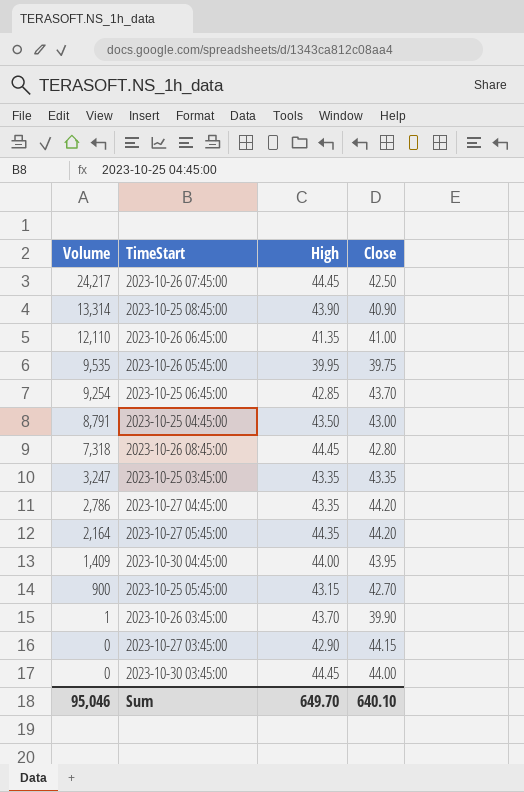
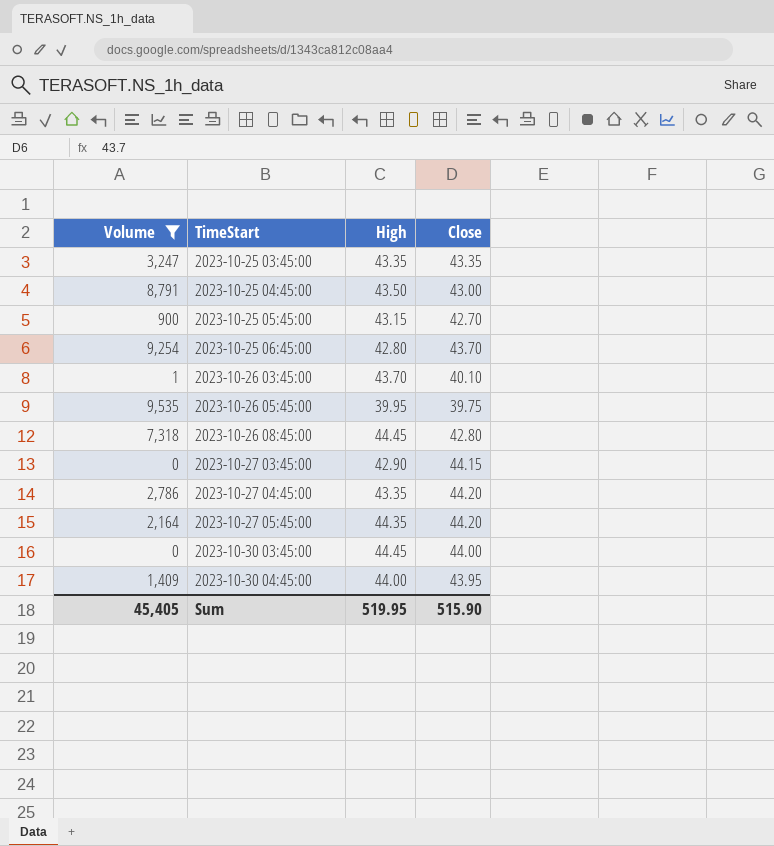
filter: none -> Volume <= 9,535
row order: Volume descending -> TimeStart ascending
2023-10-25 06:45:00 | High: 42.85 -> 42.80
2023-10-26 03:45:00 | Close: 39.90 -> 40.10
Sum | Volume: 95,046 -> 45,405
Sum | High: 649.70 -> 519.95
Sum | Close: 640.10 -> 515.90

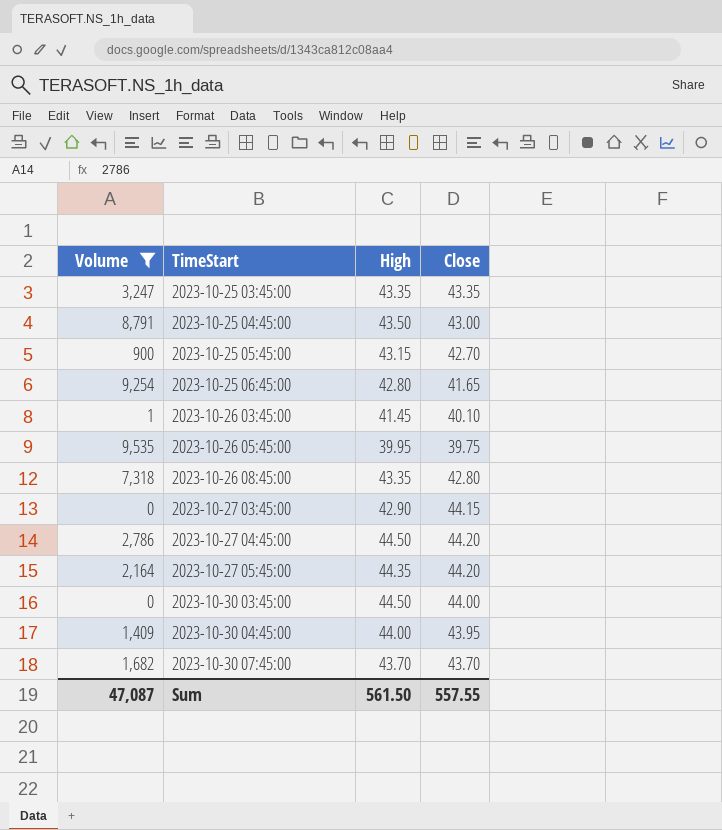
2023-10-25 06:45:00 | Close: 43.70 -> 41.65
2023-10-26 03:45:00 | High: 43.70 -> 41.45
2023-10-26 08:45:00 | High: 44.45 -> 43.35
2023-10-27 04:45:00 | High: 43.35 -> 44.50
2023-10-30 03:45:00 | High: 44.45 -> 44.50
row 2023-10-30 07:45:00: none -> 1,682 | 43.70 | 43.70
Sum | Volume: 45,405 -> 47,087
Sum | High: 519.95 -> 561.50
Sum | Close: 515.90 -> 557.55

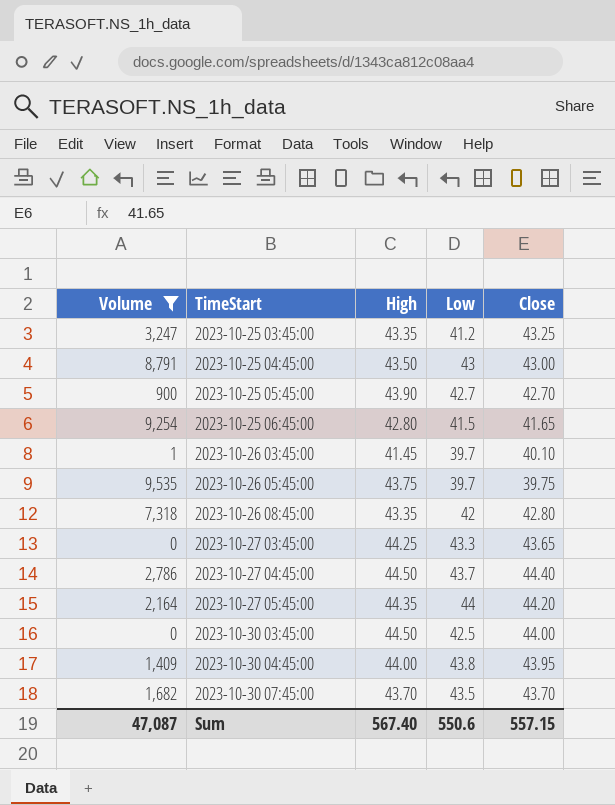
column Low | position: none -> 4
2023-10-25 03:45:00 | Close: 43.35 -> 43.25
2023-10-25 05:45:00 | High: 43.15 -> 43.90
2023-10-26 05:45:00 | High: 39.95 -> 43.75
2023-10-27 03:45:00 | High: 42.90 -> 44.25
2023-10-27 03:45:00 | Close: 44.15 -> 43.65
2023-10-27 04:45:00 | Close: 44.20 -> 44.40
Sum | High: 561.50 -> 567.40
Sum | Close: 557.55 -> 557.15

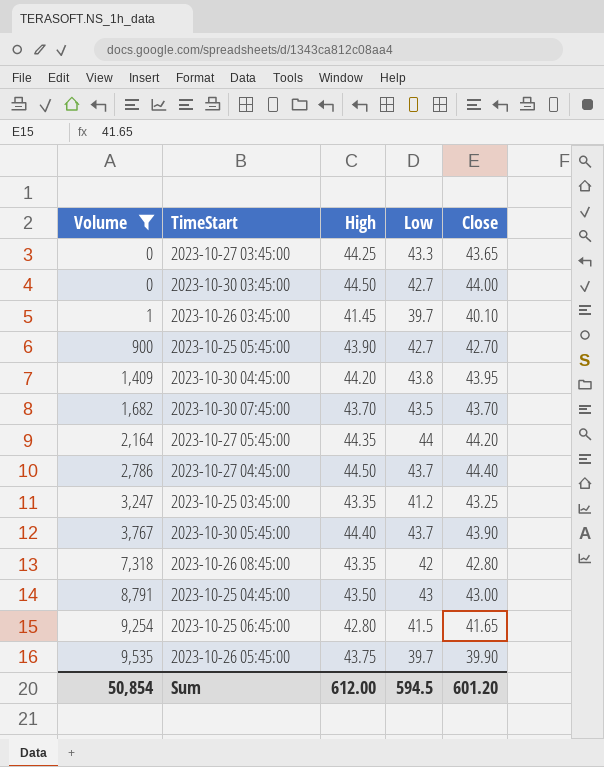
row order: TimeStart ascending -> Volume ascending
2023-10-30 03:45:00 | Low: 42.5 -> 42.7
2023-10-30 04:45:00 | High: 44.00 -> 44.20
row 2023-10-30 05:45:00: none -> 3,767 | 44.40 | 43.7 | 43.90
2023-10-26 05:45:00 | Close: 39.75 -> 39.90
Sum | Volume: 47,087 -> 50,854
Sum | High: 567.40 -> 612.00
Sum | Low: 550.6 -> 594.5
Sum | Close: 557.15 -> 601.20

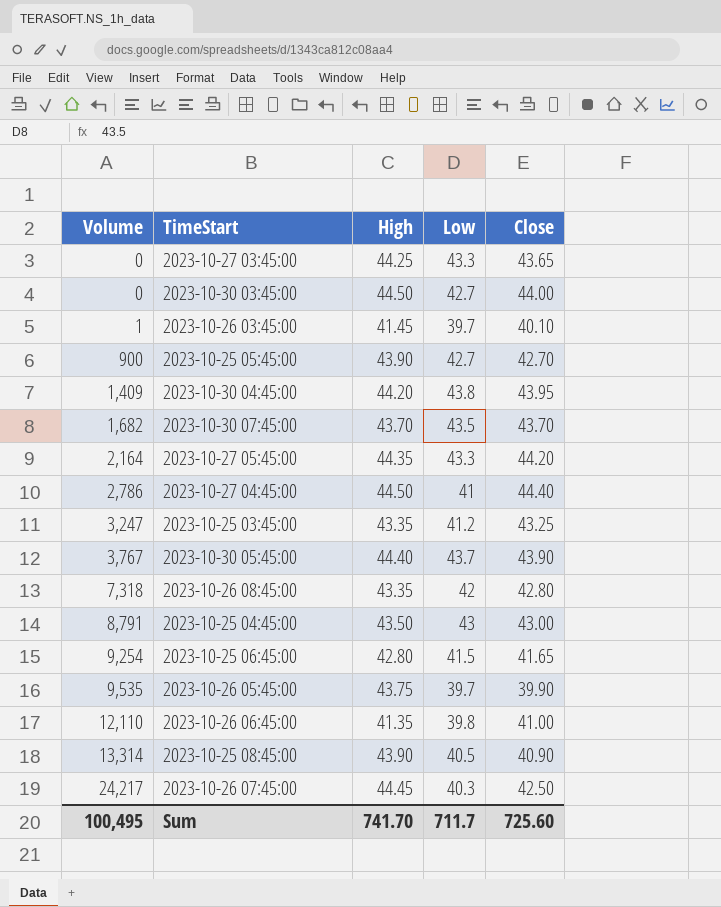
filter: Volume <= 9,535 -> none
2023-10-27 05:45:00 | Low: 44 -> 43.3
2023-10-27 04:45:00 | Low: 43.7 -> 41
Sum | Volume: 50,854 -> 100,495
Sum | High: 612.00 -> 741.70
Sum | Low: 594.5 -> 711.7
Sum | Close: 601.20 -> 725.60

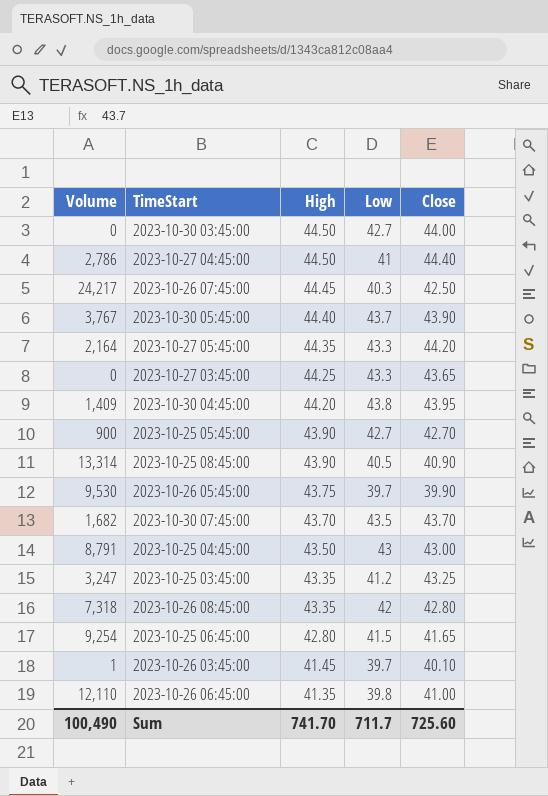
row order: Volume ascending -> High descending
2023-10-26 05:45:00 | Volume: 9,535 -> 9,530
Sum | Volume: 100,495 -> 100,490

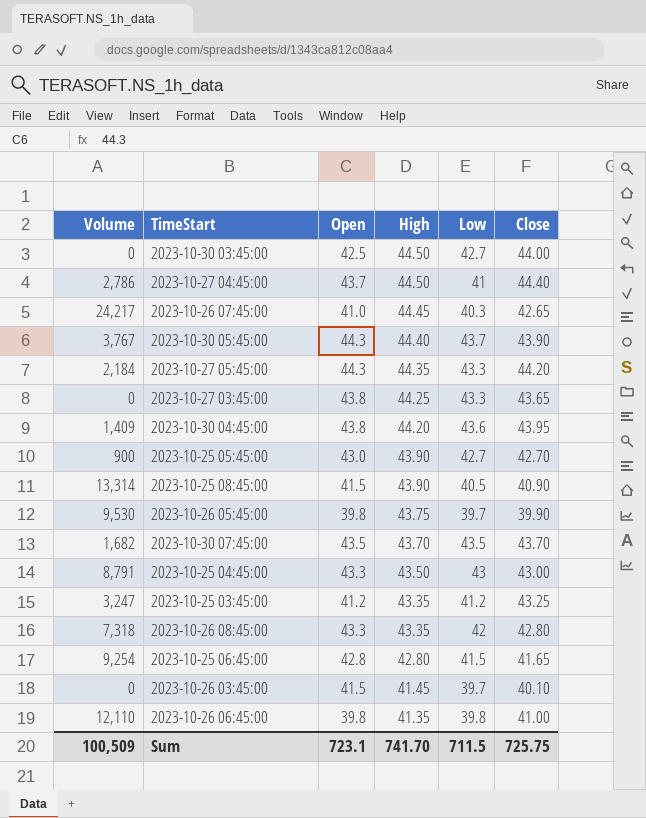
column Open | position: none -> 3
2023-10-26 07:45:00 | Close: 42.50 -> 42.65
2023-10-27 05:45:00 | Volume: 2,164 -> 2,184
2023-10-30 04:45:00 | Low: 43.8 -> 43.6
2023-10-26 03:45:00 | Volume: 1 -> 0
Sum | Volume: 100,490 -> 100,509
Sum | Low: 711.7 -> 711.5
Sum | Close: 725.60 -> 725.75

